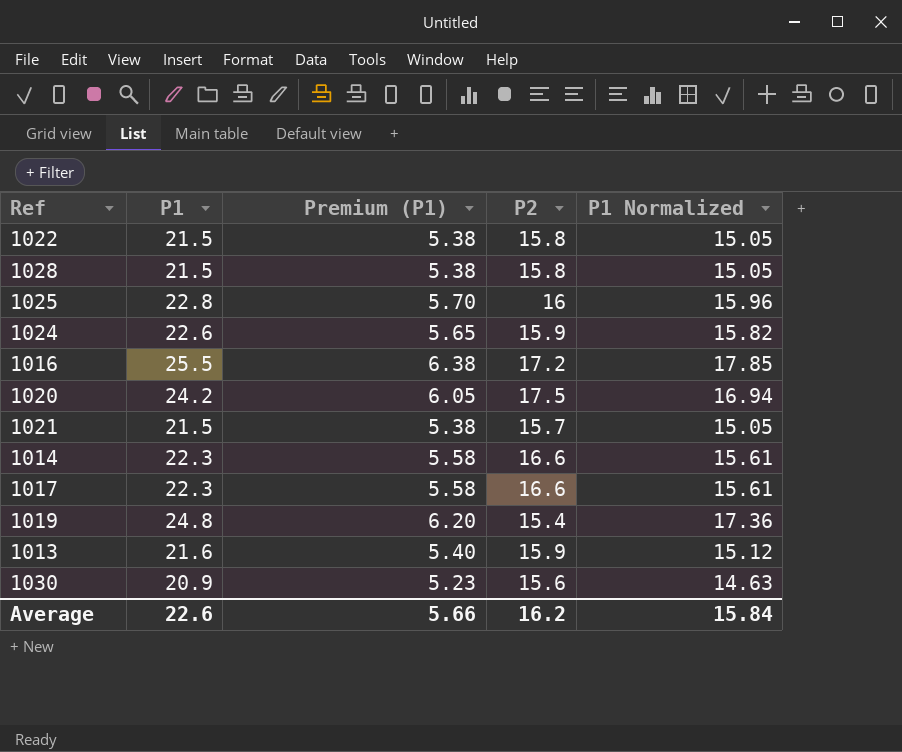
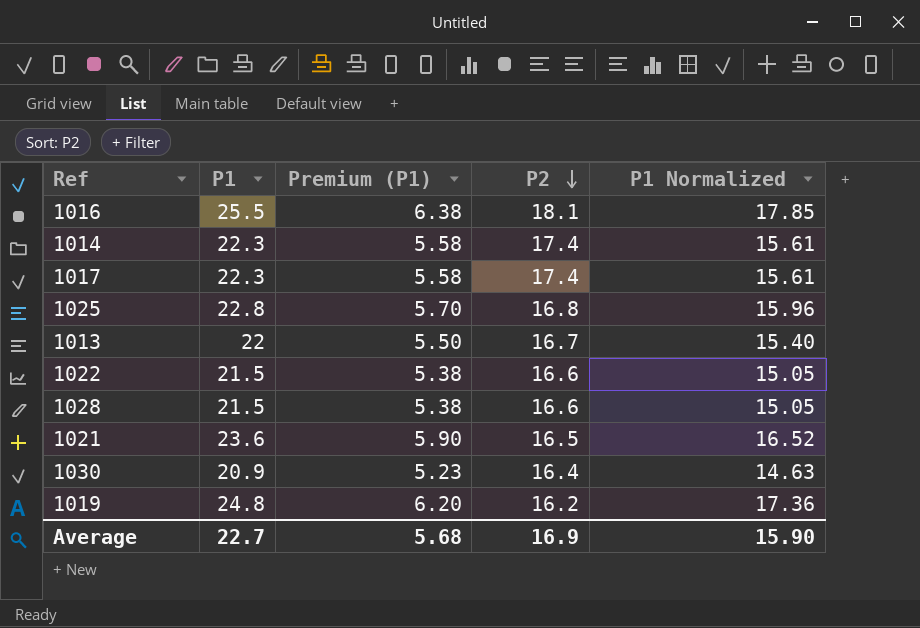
row order: none -> P2 descending
row 1024: 22.6 | 5.65 | 15.9 | 15.82 -> none
row 1020: 24.2 | 6.05 | 17.5 | 16.94 -> none
1016 | P2: 17.2 -> 18.1
1014 | P2: 16.6 -> 17.4
1017 | P2: 16.6 -> 17.4
1025 | P2: 16 -> 16.8
1013 | P1: 21.6 -> 22
1013 | Premium (P1): 5.40 -> 5.50
1013 | P2: 15.9 -> 16.7
1013 | P1 Normalized: 15.12 -> 15.40
1022 | P2: 15.8 -> 16.6
1028 | P2: 15.8 -> 16.6
1021 | P1: 21.5 -> 23.6
1021 | Premium (P1): 5.38 -> 5.90
1021 | P2: 15.7 -> 16.5
1021 | P1 Normalized: 15.05 -> 16.52
1030 | P2: 15.6 -> 16.4
1019 | P2: 15.4 -> 16.2
Average | P1: 22.6 -> 22.7
Average | Premium (P1): 5.66 -> 5.68
Average | P2: 16.2 -> 16.9
Average | P1 Normalized: 15.84 -> 15.90

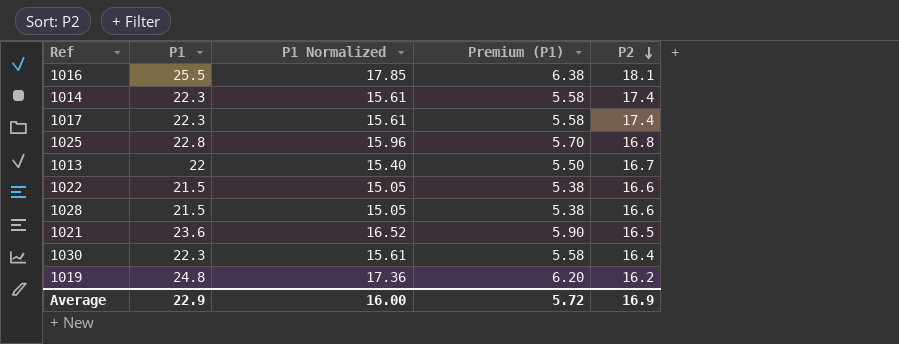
column P1 Normalized | position: 5 -> 3
1030 | P1: 20.9 -> 22.3
1030 | P1 Normalized: 14.63 -> 15.61
1030 | Premium (P1): 5.23 -> 5.58
Average | P1: 22.7 -> 22.9
Average | P1 Normalized: 15.90 -> 16.00
Average | Premium (P1): 5.68 -> 5.72

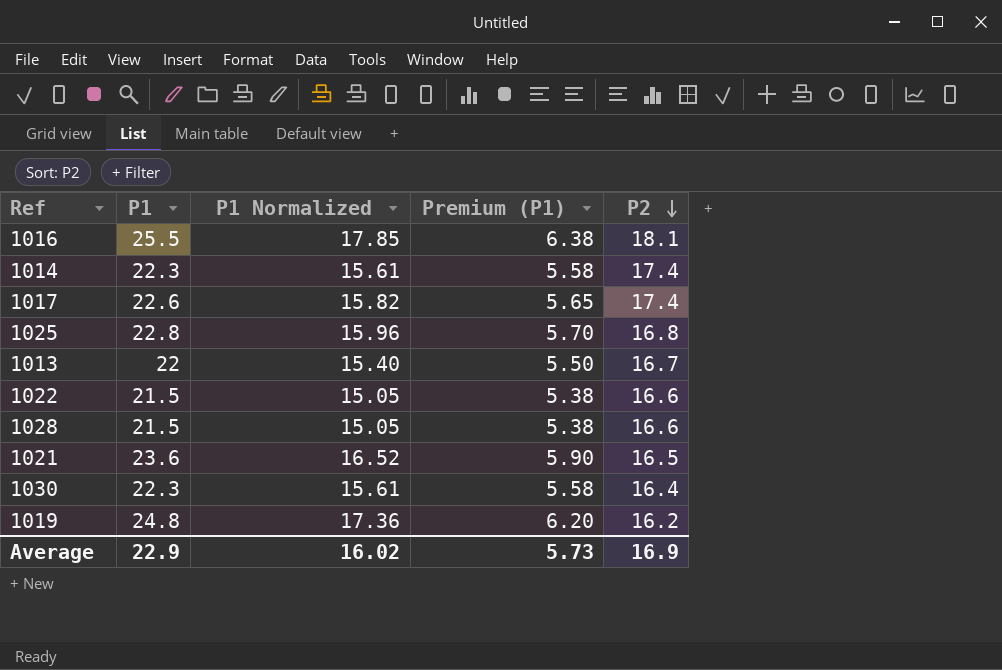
1017 | P1: 22.3 -> 22.6
1017 | P1 Normalized: 15.61 -> 15.82
1017 | Premium (P1): 5.58 -> 5.65
Average | P1 Normalized: 16.00 -> 16.02
Average | Premium (P1): 5.72 -> 5.73

